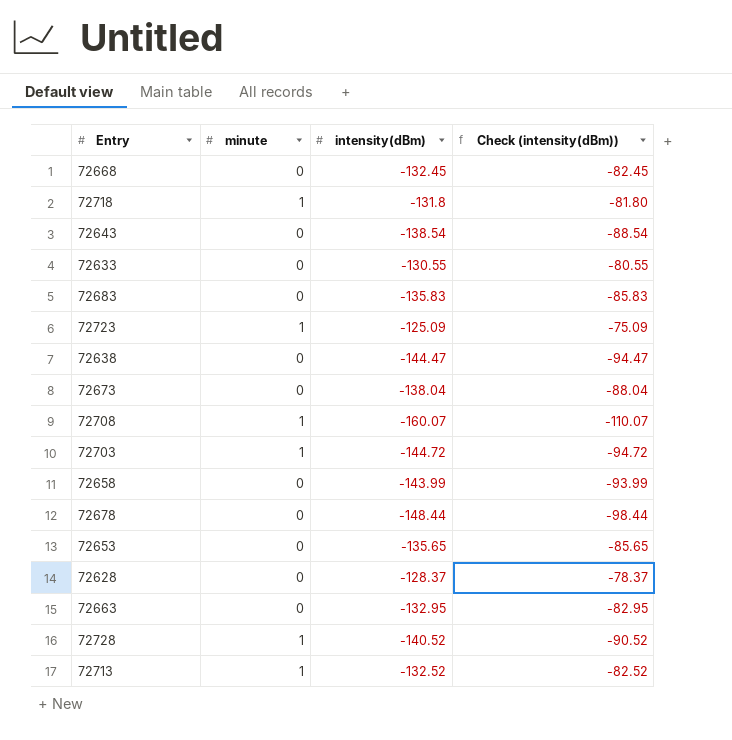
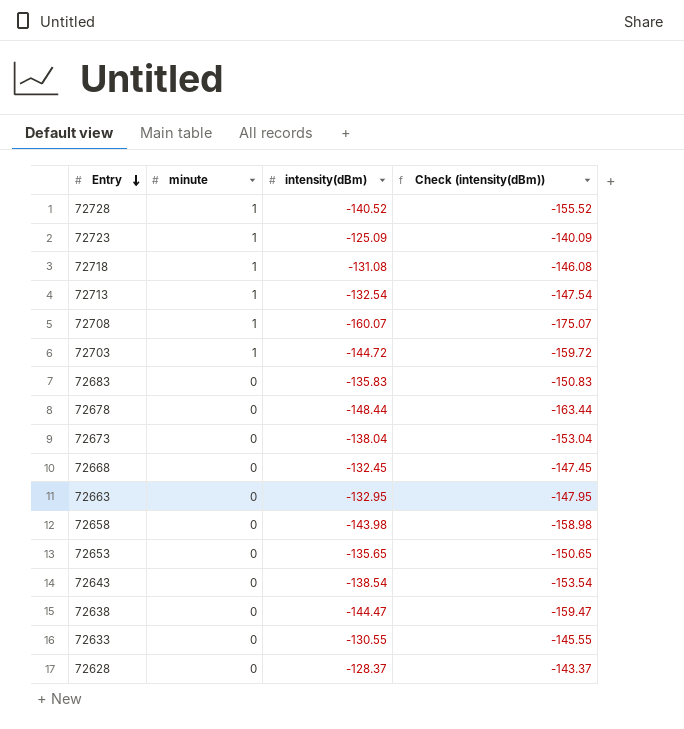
row order: none -> Entry descending
column Check (intensity(dBm)) | formula: [intensity(dBm)] + 50 -> [intensity(dBm)] - 15
72718 | intensity(dBm): -131.8 -> -131.08
72713 | intensity(dBm): -132.52 -> -132.54
72658 | intensity(dBm): -143.99 -> -143.98

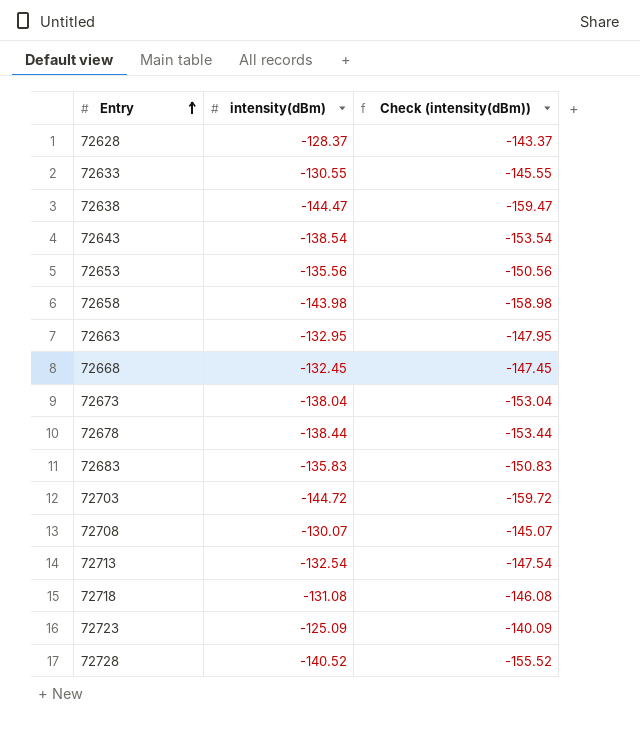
row order: Entry descending -> Entry ascending
column minute | position: 2 -> none
72653 | intensity(dBm): -135.65 -> -135.56
72653 | Check (intensity(dBm)): -150.65 -> -150.56
72678 | intensity(dBm): -148.44 -> -138.44
72678 | Check (intensity(dBm)): -163.44 -> -153.44
72708 | intensity(dBm): -160.07 -> -130.07
72708 | Check (intensity(dBm)): -175.07 -> -145.07

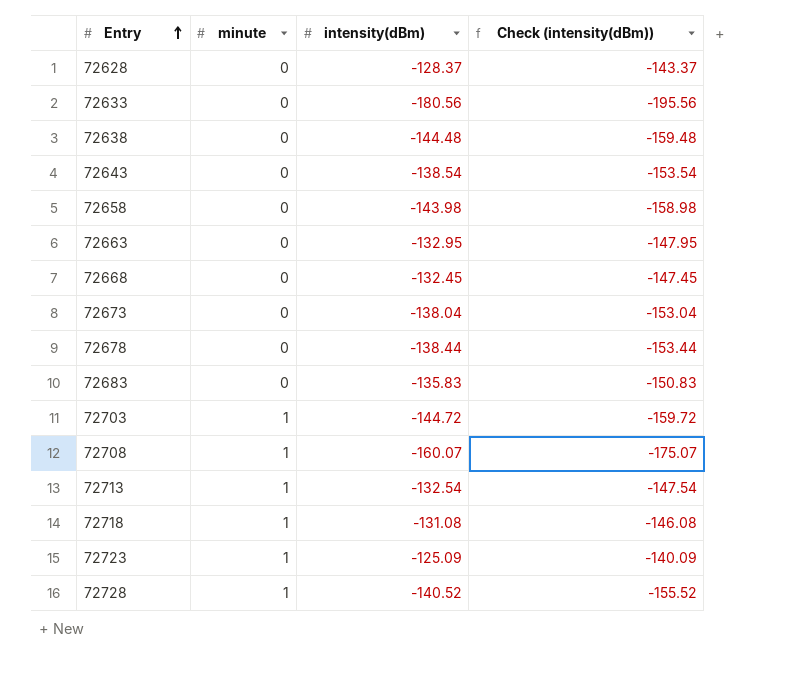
column minute | position: none -> 2
row 72653: -135.56 | -150.56 -> none
72633 | intensity(dBm): -130.55 -> -180.56
72633 | Check (intensity(dBm)): -145.55 -> -195.56
72638 | intensity(dBm): -144.47 -> -144.48
72638 | Check (intensity(dBm)): -159.47 -> -159.48
72708 | intensity(dBm): -130.07 -> -160.07
72708 | Check (intensity(dBm)): -145.07 -> -175.07

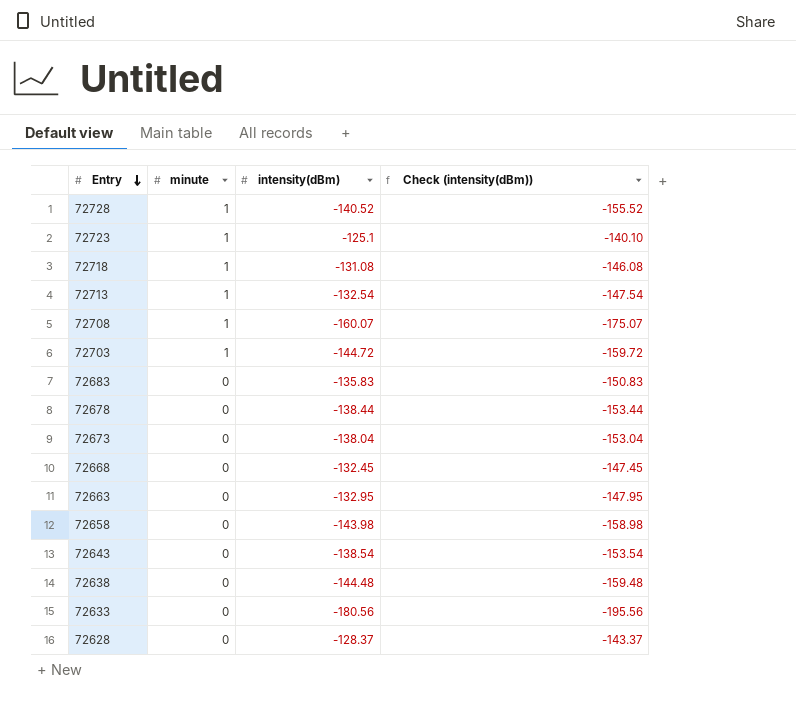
row order: Entry ascending -> Entry descending
72723 | intensity(dBm): -125.09 -> -125.1
72723 | Check (intensity(dBm)): -140.09 -> -140.10

